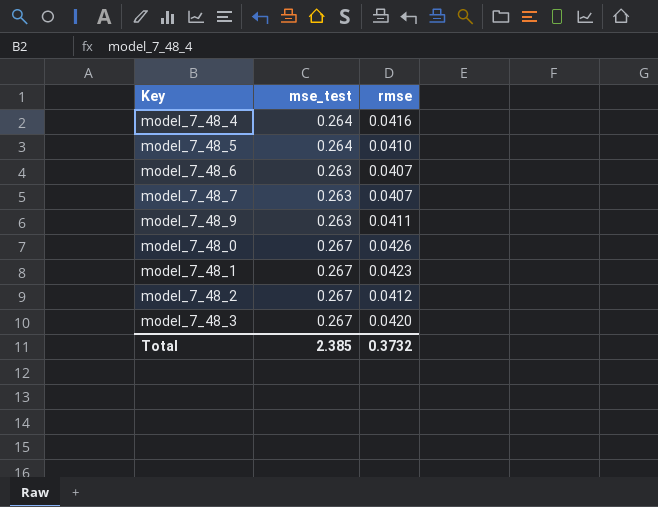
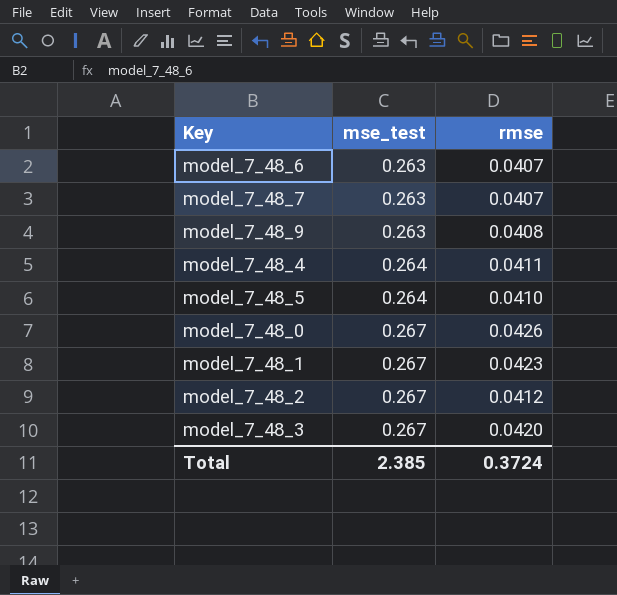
row order: none -> mse_test ascending
model_7_48_9 | rmse: 0.0411 -> 0.0408
model_7_48_4 | rmse: 0.0416 -> 0.0411
Total | rmse: 0.3732 -> 0.3724

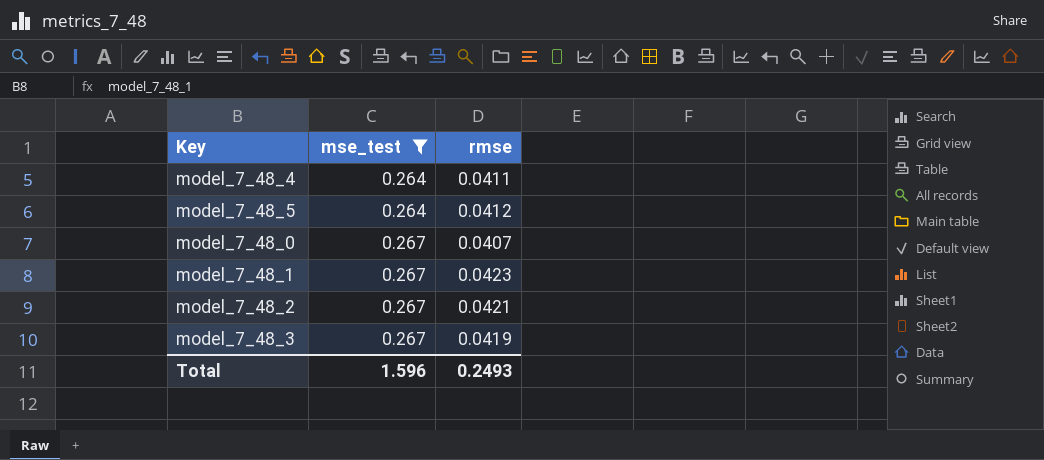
filter: none -> mse_test != 0.263
model_7_48_5 | rmse: 0.0410 -> 0.0412
model_7_48_0 | rmse: 0.0426 -> 0.0407
model_7_48_2 | rmse: 0.0412 -> 0.0421
model_7_48_3 | rmse: 0.0420 -> 0.0419
Total | mse_test: 2.385 -> 1.596
Total | rmse: 0.3724 -> 0.2493

